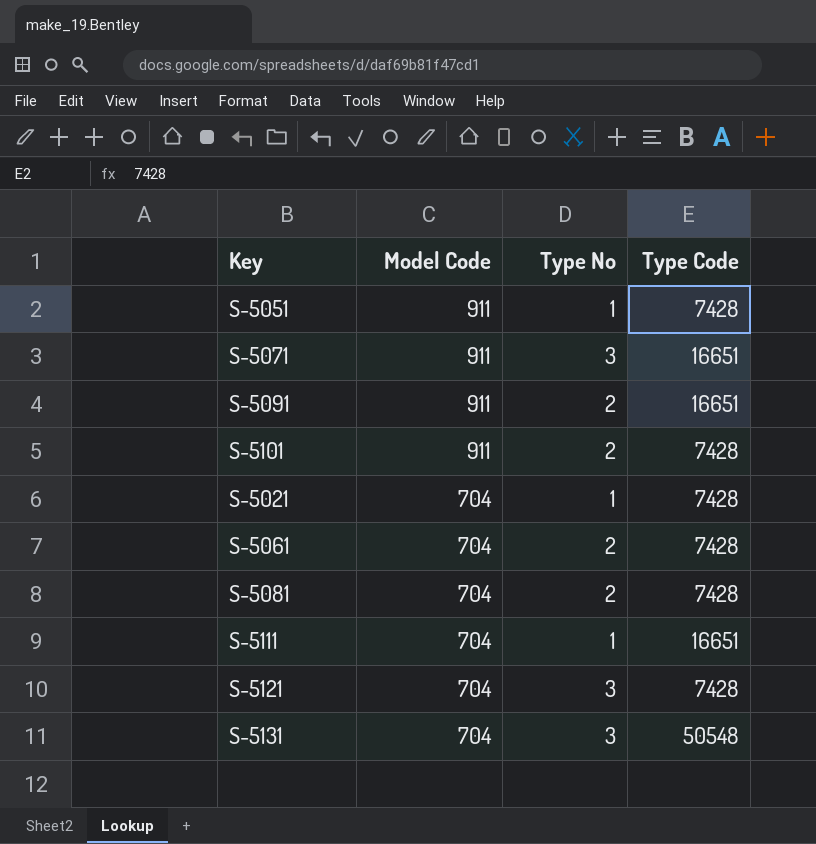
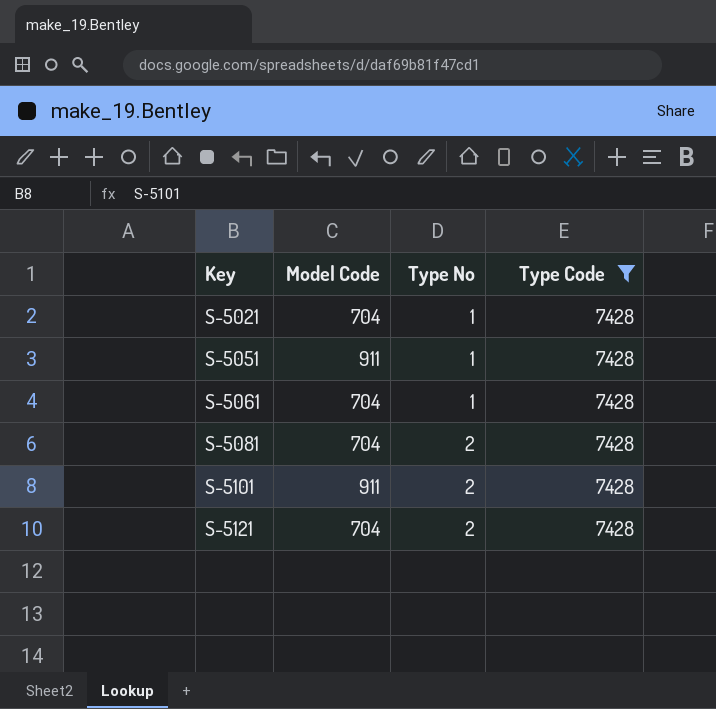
filter: none -> Type Code = 7428
row order: Model Code descending -> Key ascending
S-5061 | Type No: 2 -> 1
S-5121 | Type No: 3 -> 2

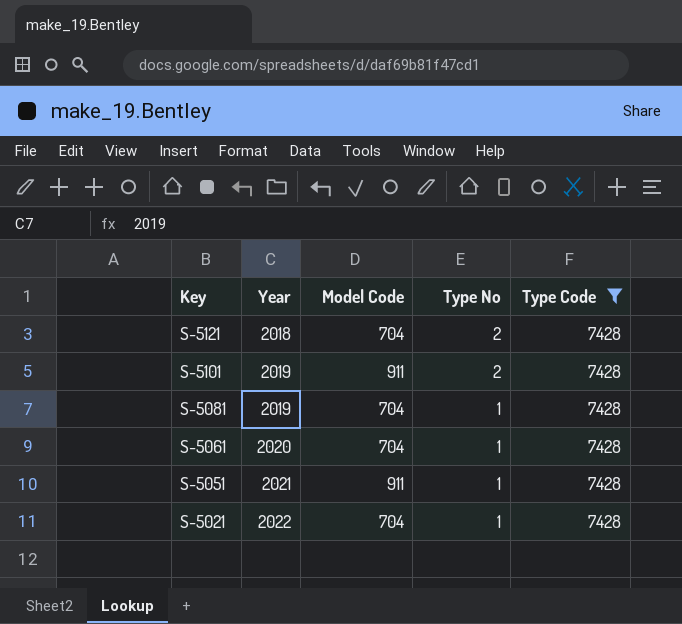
row order: Key ascending -> Key descending
column Year | position: none -> 2
S-5081 | Type No: 2 -> 1

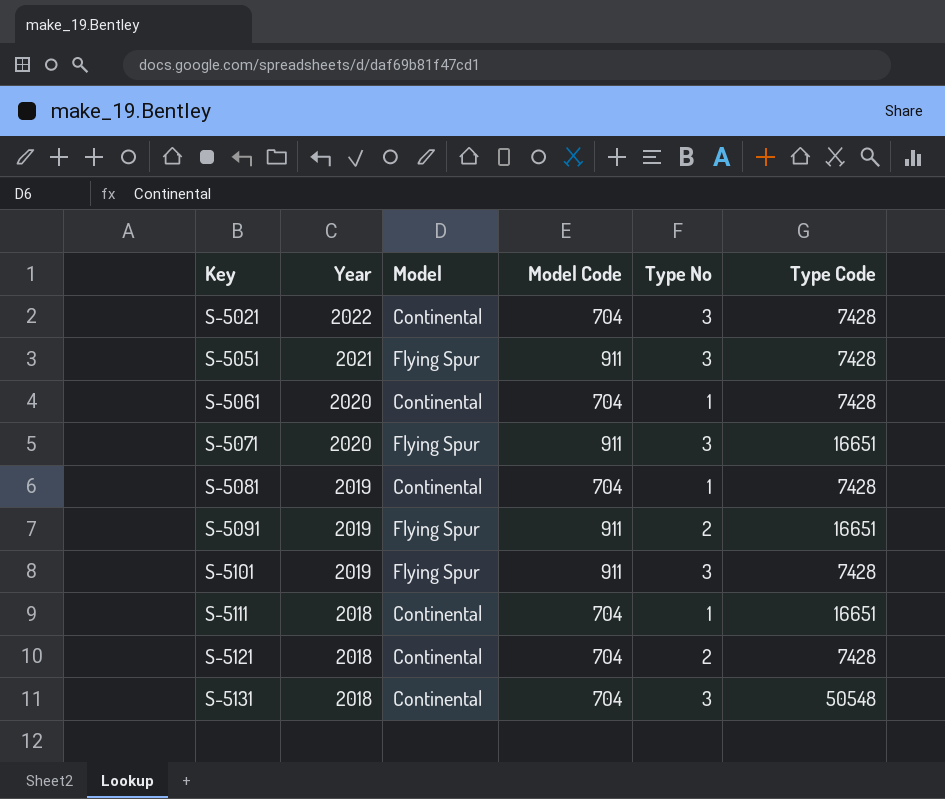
filter: Type Code = 7428 -> none
row order: Key descending -> Key ascending
column Model | position: none -> 3
S-5021 | Type No: 1 -> 3
S-5051 | Type No: 1 -> 3
S-5101 | Type No: 2 -> 3

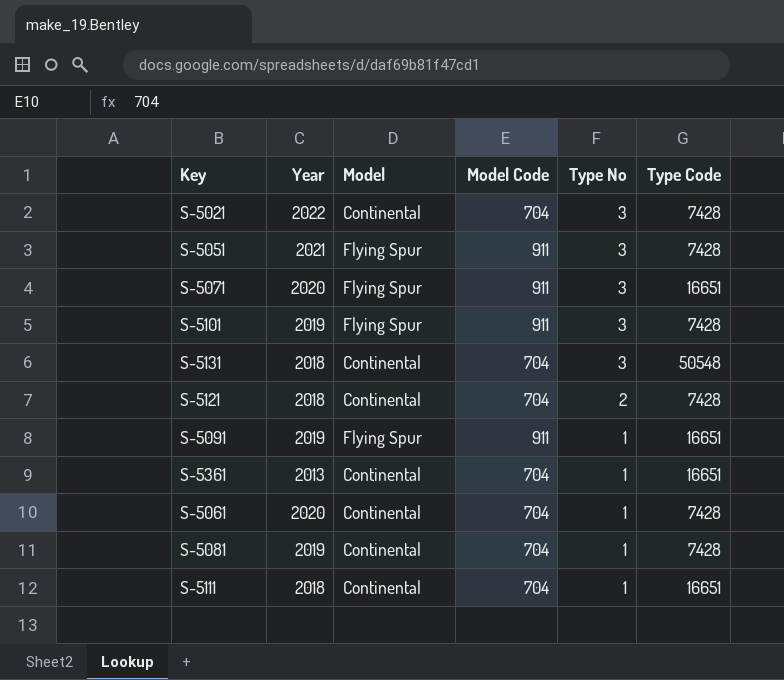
row order: Key ascending -> Type No descending
S-5091 | Type No: 2 -> 1
row S-5361: none -> 2013 | Continental | 704 | 1 | 16651

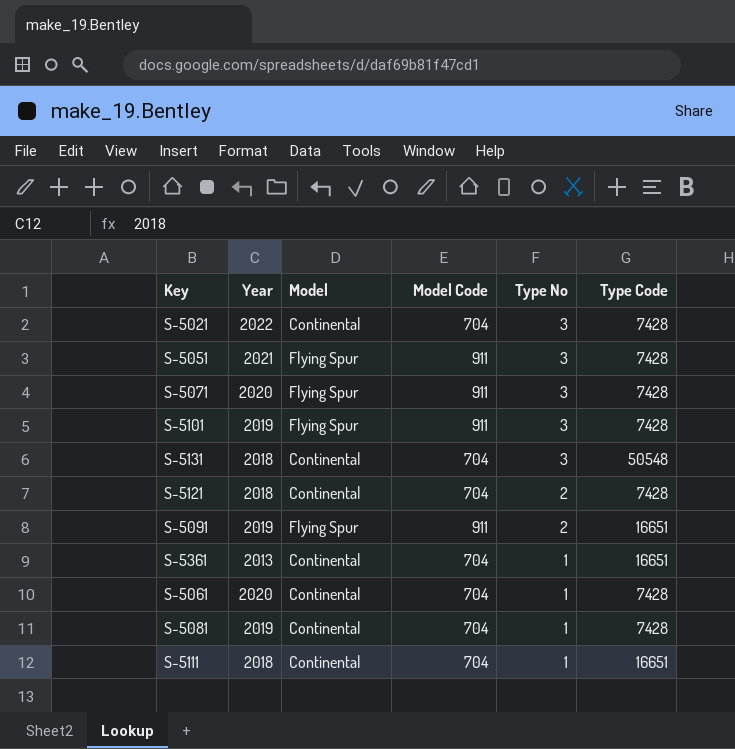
S-5071 | Type Code: 16651 -> 7428
S-5091 | Type No: 1 -> 2

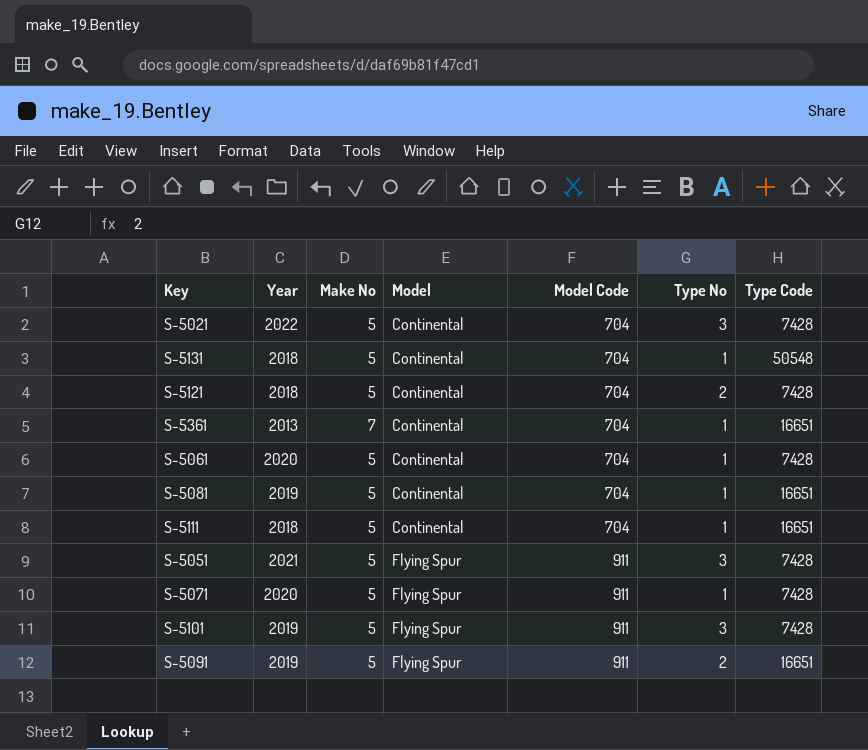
row order: Type No descending -> Model ascending
column Make No | position: none -> 3
S-5131 | Type No: 3 -> 1
S-5081 | Type Code: 7428 -> 16651
S-5071 | Type No: 3 -> 1

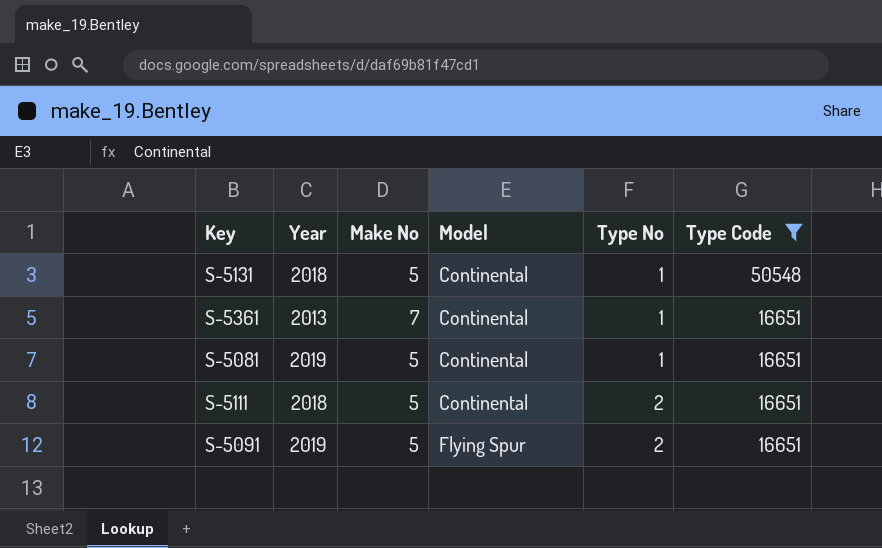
filter: none -> Type Code != 7428
column Model Code | position: 5 -> none
S-5111 | Type No: 1 -> 2

